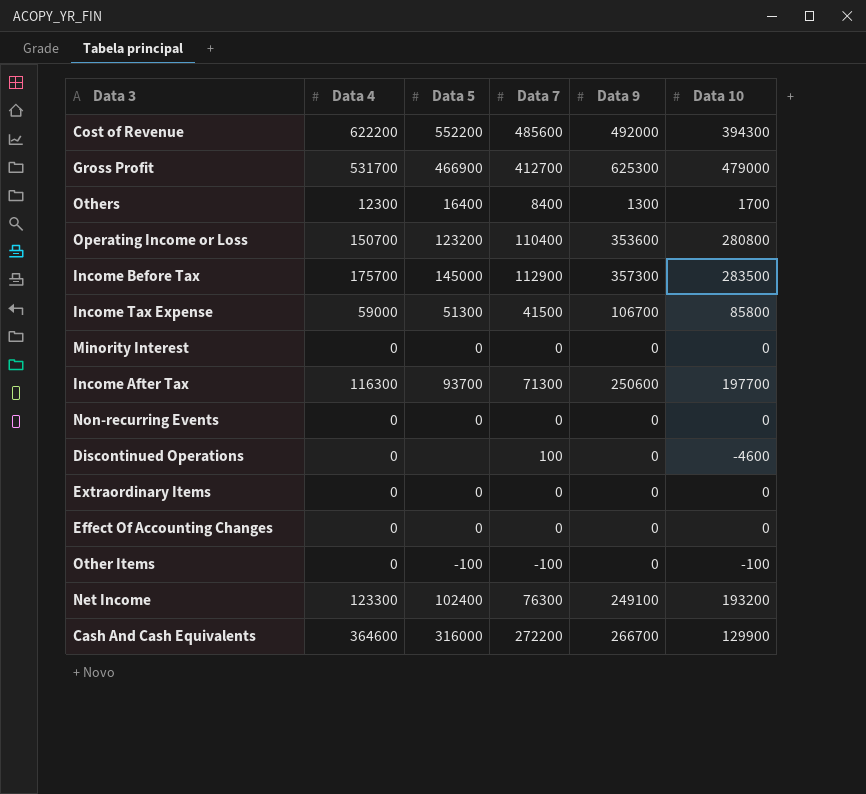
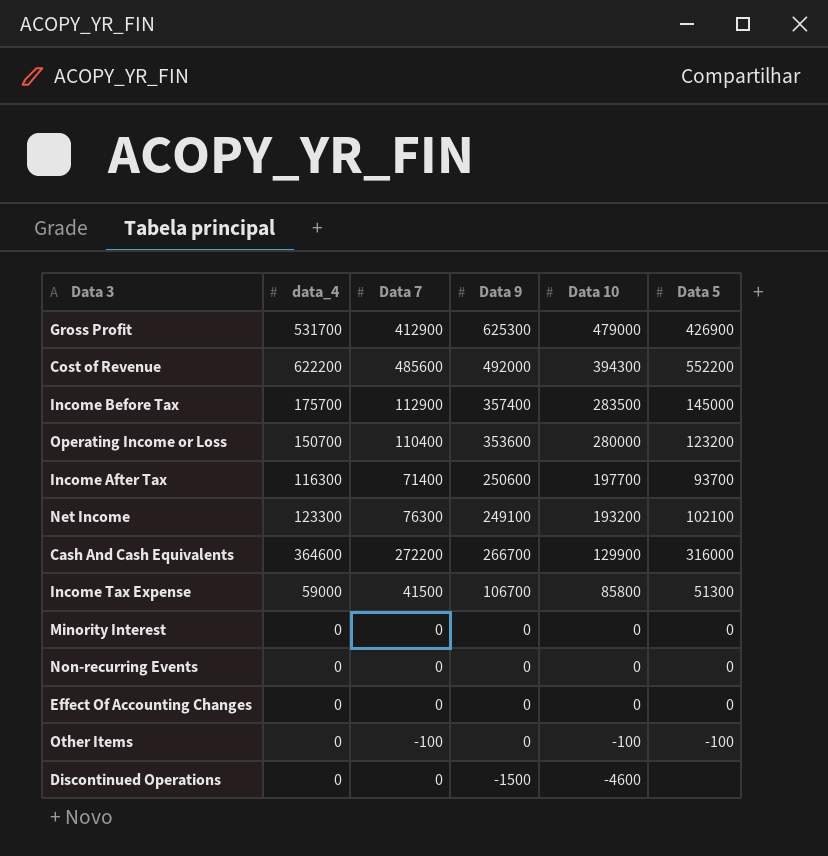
row order: none -> Data 10 descending
column name: Data 4 -> data_4
column Data 5 | position: 3 -> 6
row Others: 12300 | 16400 | 8400 | 1300 | 1700 -> none
row Extraordinary Items: 0 | 0 | 0 | 0 | 0 -> none
Gross Profit | Data 7: 412700 -> 412900
Gross Profit | Data 5: 466900 -> 426900
Income Before Tax | Data 9: 357300 -> 357400
Operating Income or Loss | Data 10: 280800 -> 280000
Income After Tax | Data 7: 71300 -> 71400
Net Income | Data 5: 102400 -> 102100
Discontinued Operations | Data 7: 100 -> 0
Discontinued Operations | Data 9: 0 -> -1500

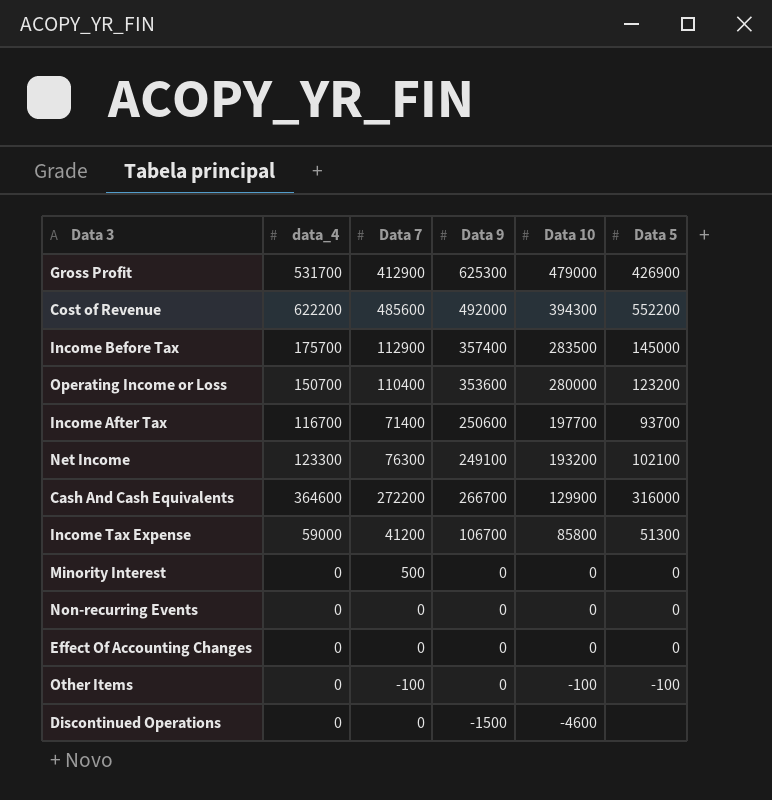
Income After Tax | data_4: 116300 -> 116700
Income Tax Expense | Data 7: 41500 -> 41200
Minority Interest | Data 7: 0 -> 500

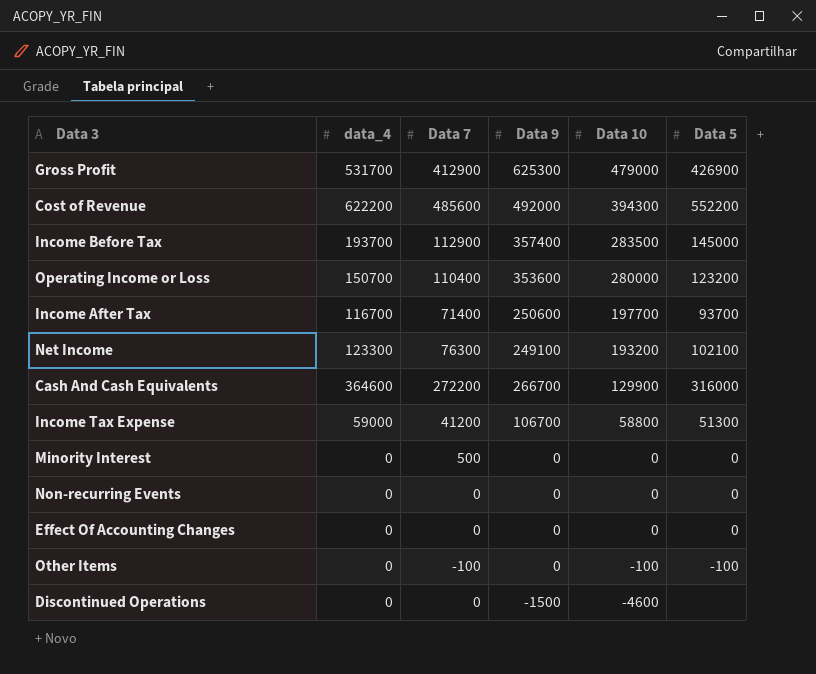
Income Before Tax | data_4: 175700 -> 193700
Income Tax Expense | Data 10: 85800 -> 58800

